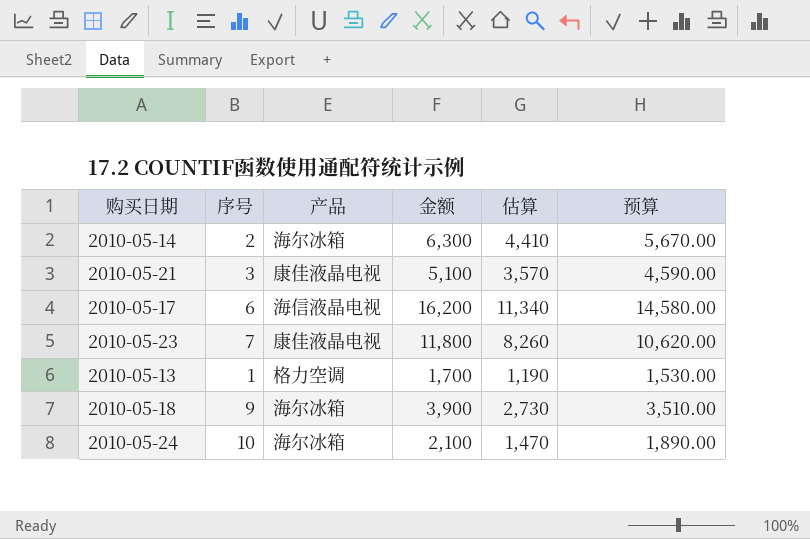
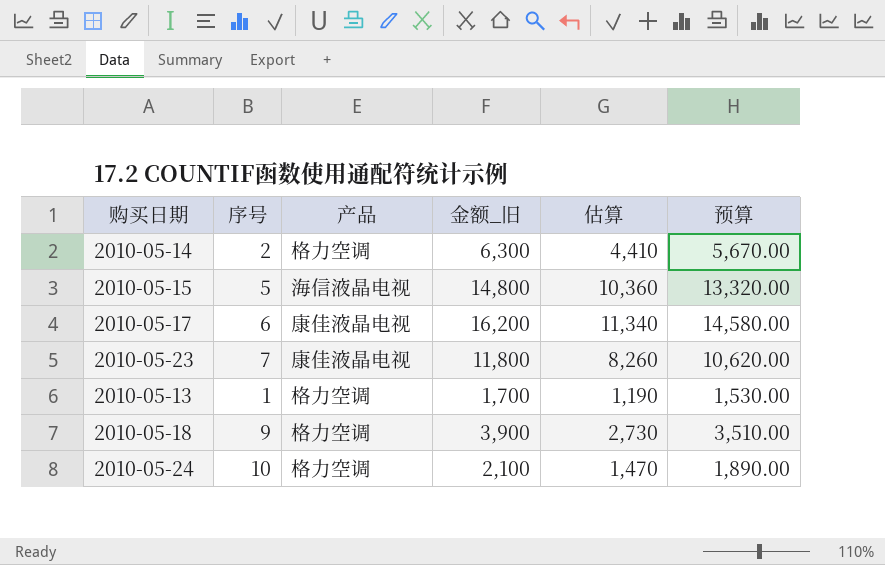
column name: 金额 -> 金额_旧
row 2010-05-21: 3 | 康佳液晶电视 | 5,100 | 3,570 | 4,590.00 -> none
2010-05-14 | 产品: 海尔冰箱 -> 格力空调
row 2010-05-15: none -> 5 | 海信液晶电视 | 14,800 | 10,360 | 13,320.00
2010-05-17 | 产品: 海信液晶电视 -> 康佳液晶电视
2010-05-18 | 产品: 海尔冰箱 -> 格力空调
2010-05-24 | 产品: 海尔冰箱 -> 格力空调

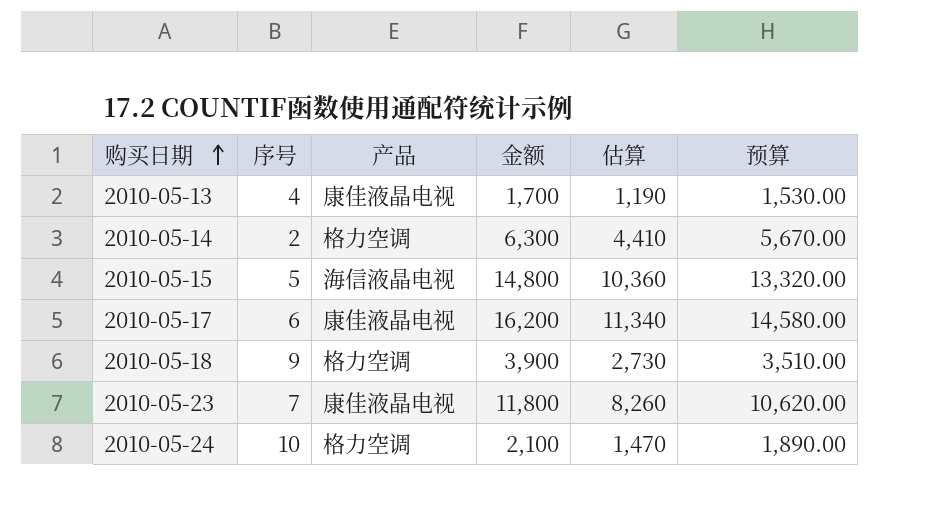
row order: none -> 购买日期 ascending
column name: 金额_旧 -> 金额
2010-05-13 | 序号: 1 -> 4
2010-05-13 | 产品: 格力空调 -> 康佳液晶电视

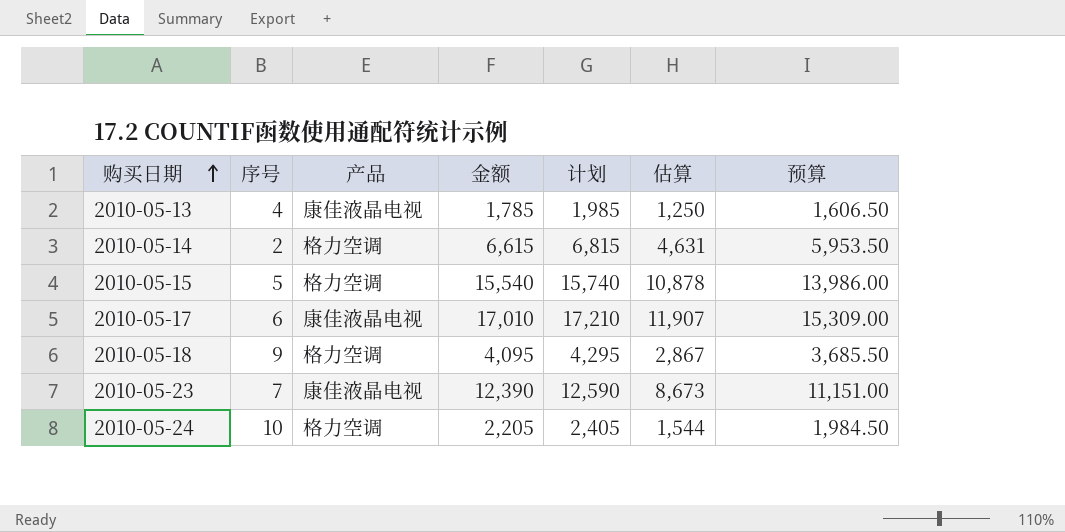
column 计划 | formula: none -> [金额] + 200
2010-05-13 | 金额: 1,700 -> 1,785
2010-05-13 | 估算: 1,190 -> 1,250
2010-05-13 | 预算: 1,530.00 -> 1,606.50
2010-05-14 | 金额: 6,300 -> 6,615
2010-05-14 | 估算: 4,410 -> 4,631
2010-05-14 | 预算: 5,670.00 -> 5,953.50
2010-05-15 | 产品: 海信液晶电视 -> 格力空调
2010-05-15 | 金额: 14,800 -> 15,540
2010-05-15 | 估算: 10,360 -> 10,878
2010-05-15 | 预算: 13,320.00 -> 13,986.00
2010-05-17 | 金额: 16,200 -> 17,010
2010-05-17 | 估算: 11,340 -> 11,907
2010-05-17 | 预算: 14,580.00 -> 15,309.00
2010-05-18 | 金额: 3,900 -> 4,095
2010-05-18 | 估算: 2,730 -> 2,867
2010-05-18 | 预算: 3,510.00 -> 3,685.50
2010-05-23 | 金额: 11,800 -> 12,390
2010-05-23 | 估算: 8,260 -> 8,673
2010-05-23 | 预算: 10,620.00 -> 11,151.00
2010-05-24 | 金额: 2,100 -> 2,205
2010-05-24 | 估算: 1,470 -> 1,544
2010-05-24 | 预算: 1,890.00 -> 1,984.50

